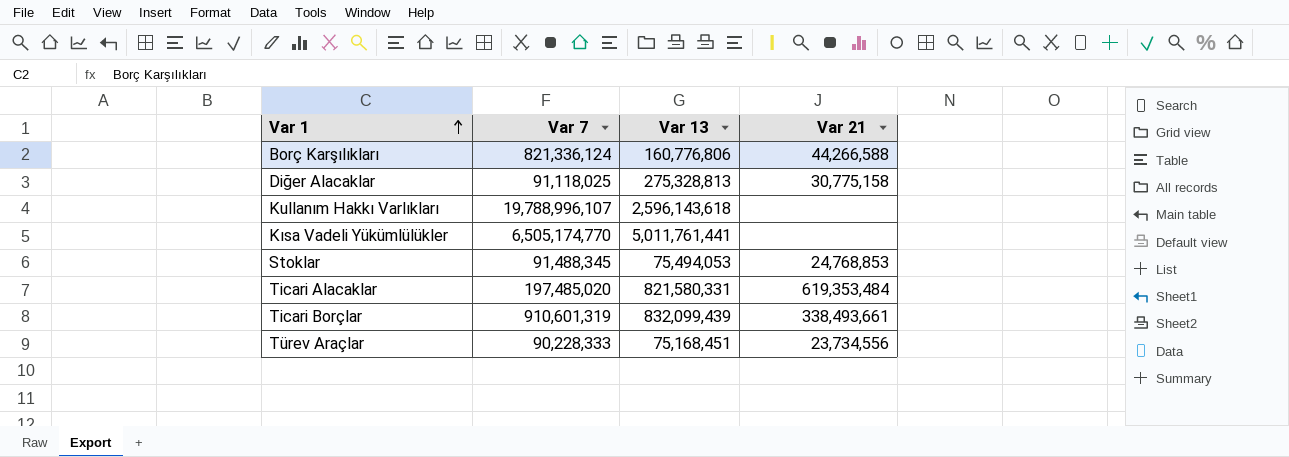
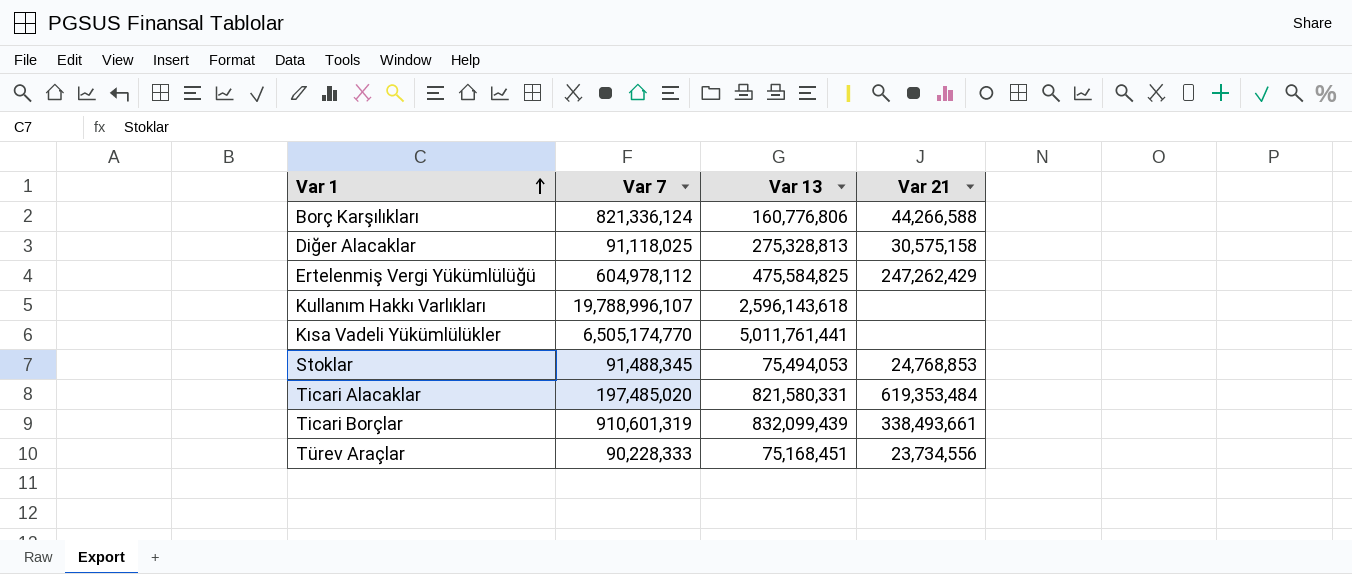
Diğer Alacaklar | Var 21: 30,775,158 -> 30,575,158
row Ertelenmiş Vergi Yükümlülüğü: none -> 604,978,112 | 475,584,825 | 247,262,429

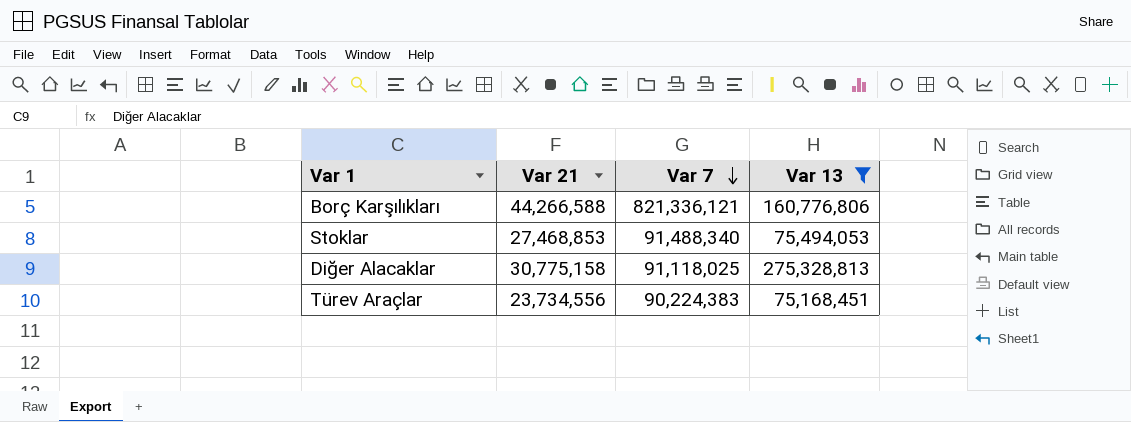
filter: none -> Var 13 <= 275,328,813
row order: Var 1 ascending -> Var 7 descending
column Var 21 | position: 4 -> 2
Borç Karşılıkları | Var 7: 821,336,124 -> 821,336,121
Stoklar | Var 21: 24,768,853 -> 27,468,853
Stoklar | Var 7: 91,488,345 -> 91,488,340
Diğer Alacaklar | Var 21: 30,575,158 -> 30,775,158
Türev Araçlar | Var 7: 90,228,333 -> 90,224,383

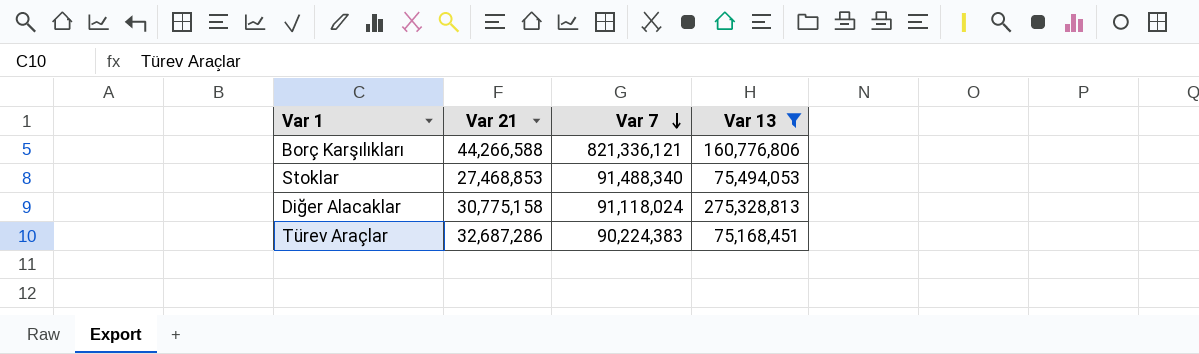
Diğer Alacaklar | Var 7: 91,118,025 -> 91,118,024
Türev Araçlar | Var 21: 23,734,556 -> 32,687,286

